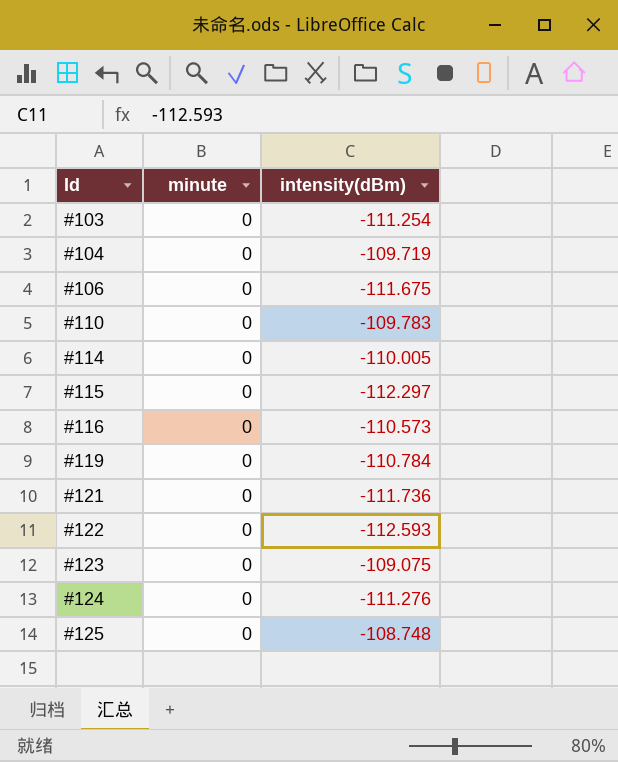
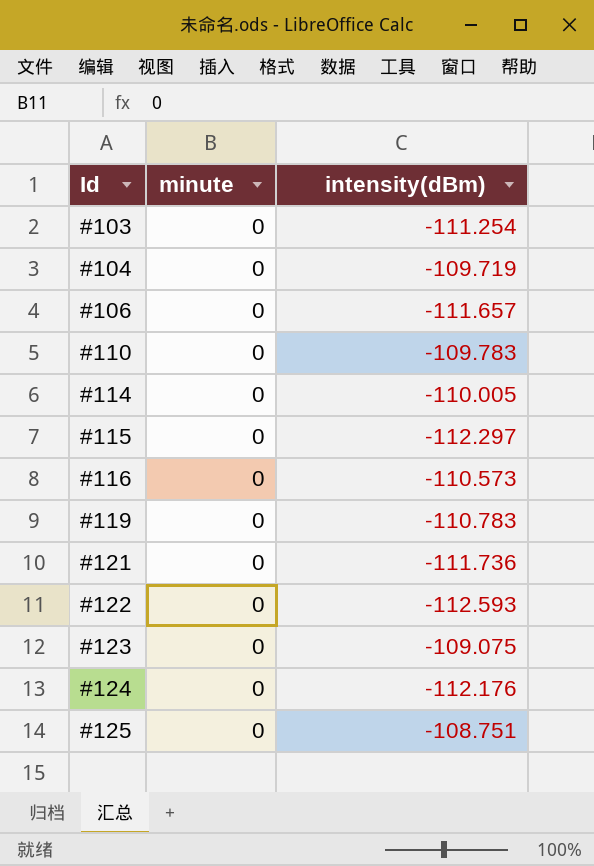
#106 | intensity(dBm): -111.675 -> -111.657
#119 | intensity(dBm): -110.784 -> -110.783
#124 | intensity(dBm): -111.276 -> -112.176
#125 | intensity(dBm): -108.748 -> -108.751

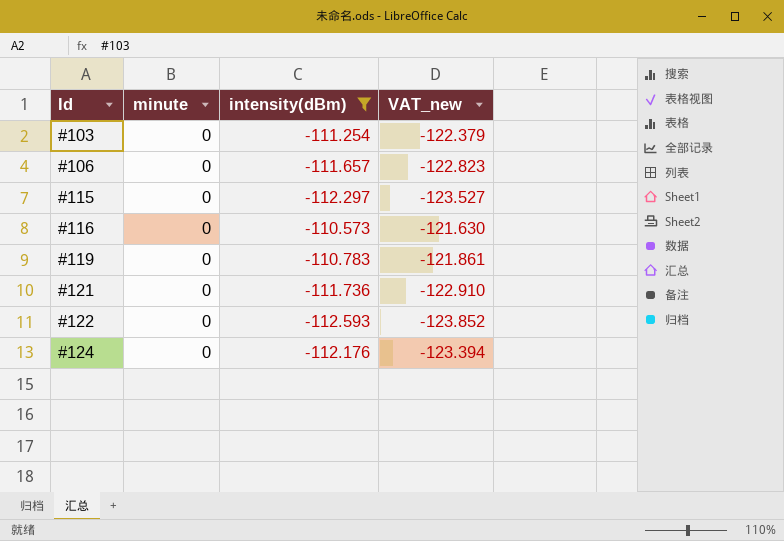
filter: none -> intensity(dBm) <= -110.573
column VAT_new | formula: none -> [intensity(dBm)] * 1.1

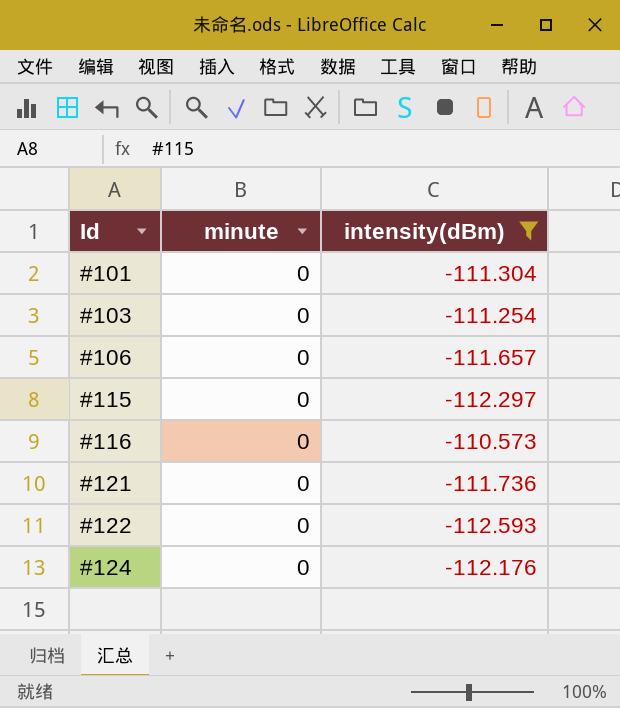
column VAT_new | formula: [intensity(dBm)] * 1.1 -> none
row #119: 0 | -110.783 | -121.861 -> none
row #101: none -> 0 | -111.304

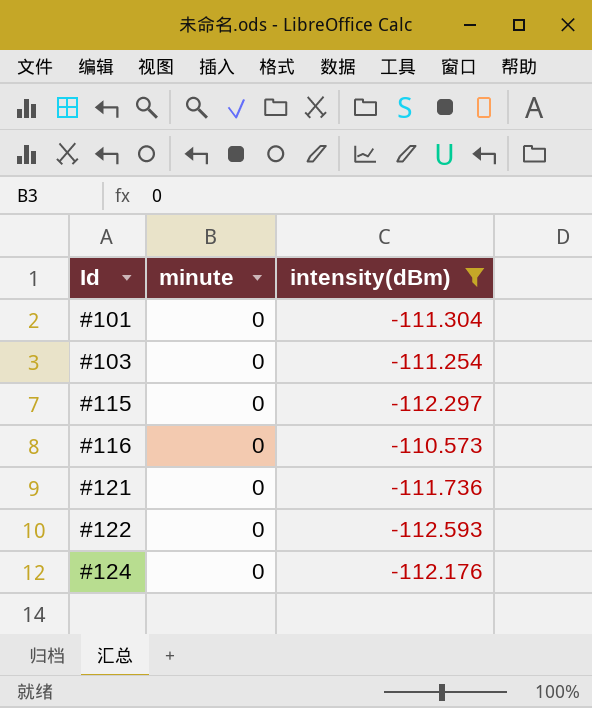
row #106: 0 | -111.657 -> none

